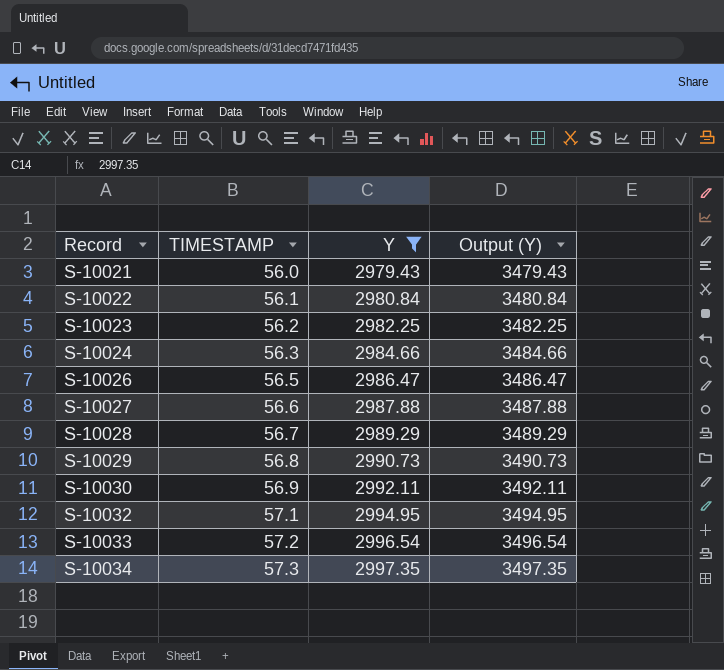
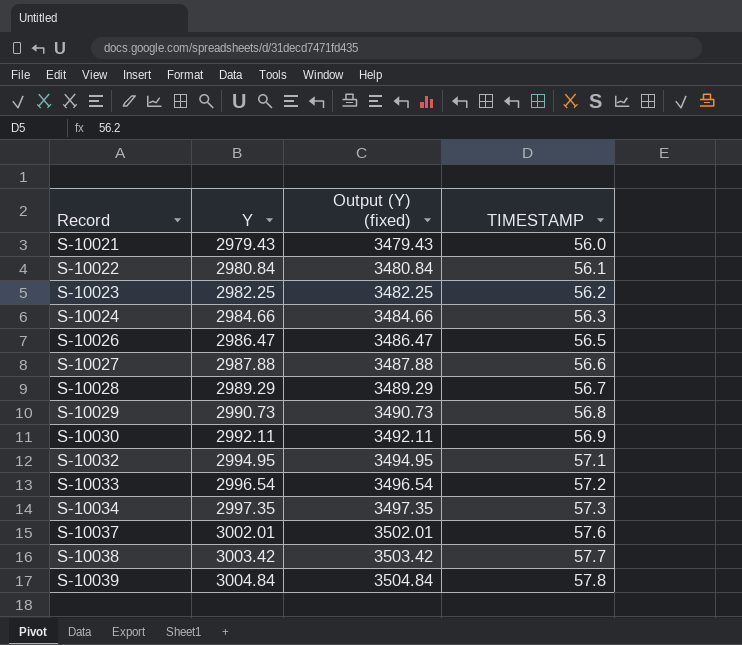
filter: Y <= 2997.35 -> none
column name: Output (Y) -> Output (Y) (fixed)
column TIMESTAMP | position: 2 -> 4

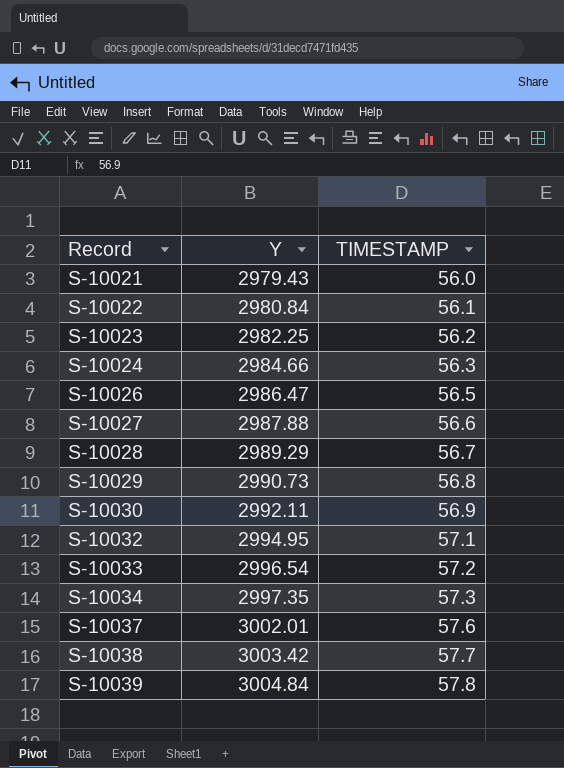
column Output (Y) (fixed) | formula: [Y] + 500 -> none

